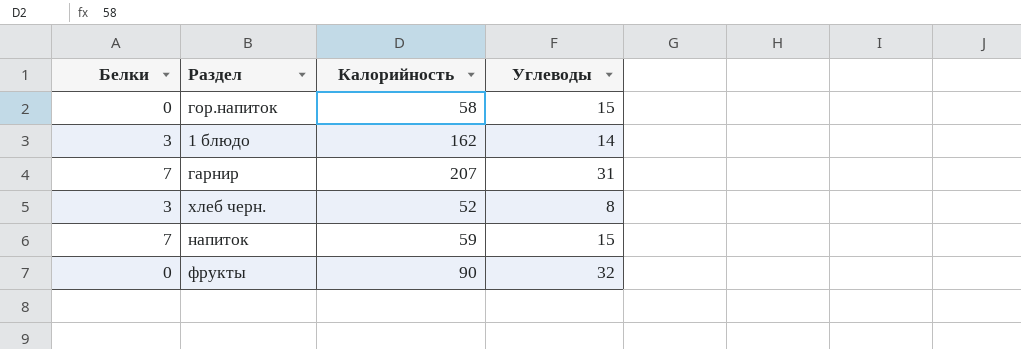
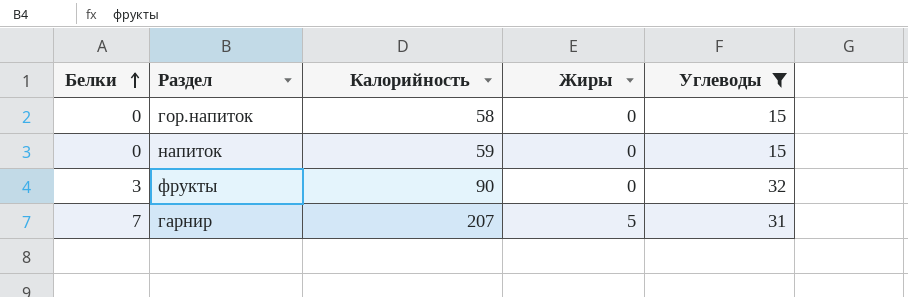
filter: none -> Углеводы >= 15
row order: none -> Белки ascending
column Жиры | position: none -> 4
напиток | Белки: 7 -> 0
фрукты | Белки: 0 -> 3

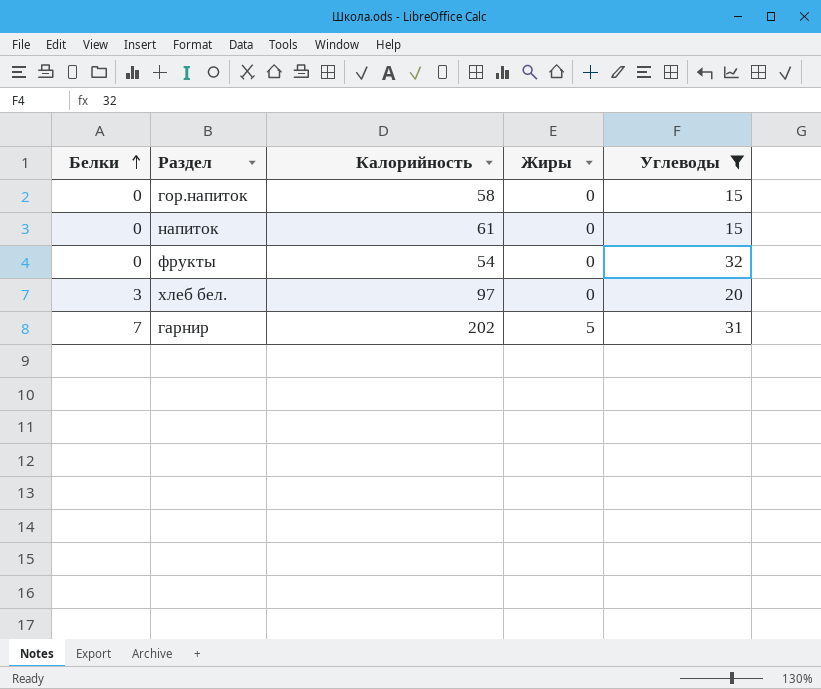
напиток | Калорийность: 59 -> 61
фрукты | Белки: 3 -> 0
фрукты | Калорийность: 90 -> 54
row хлеб бел.: none -> 3 | 97 | 0 | 20
гарнир | Калорийность: 207 -> 202

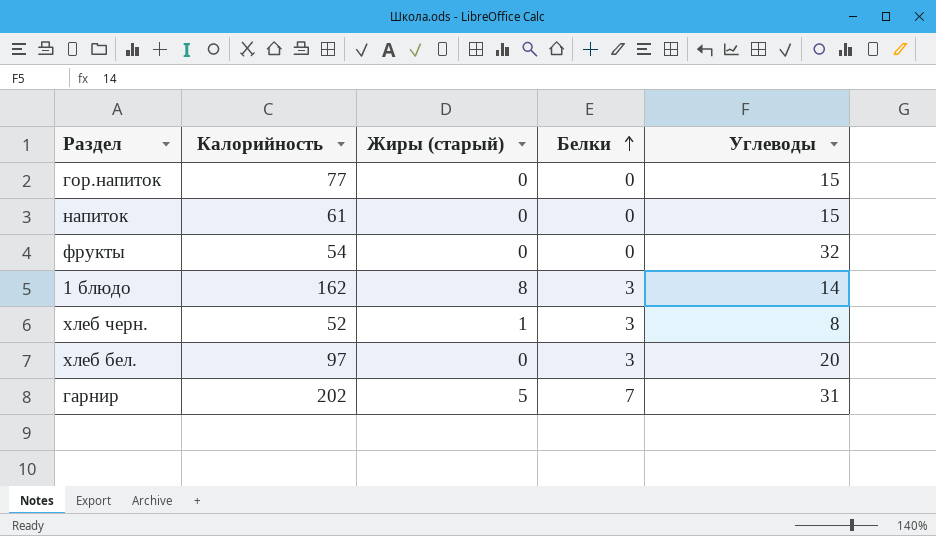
filter: Углеводы >= 15 -> none
column name: Жиры -> Жиры (старый)
column Белки | position: 1 -> 4
гор.напиток | Калорийность: 58 -> 77

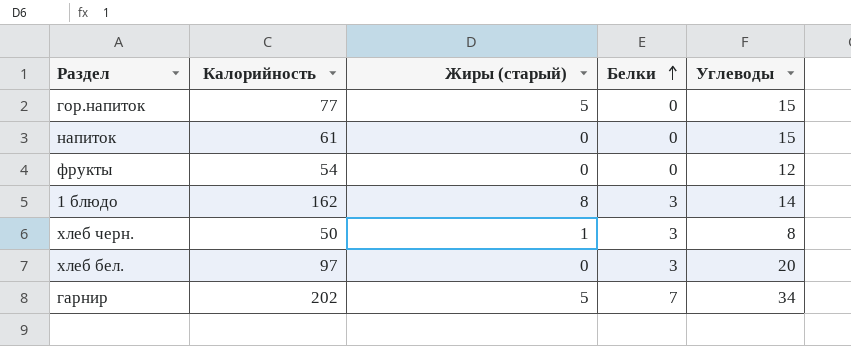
гор.напиток | Жиры (старый): 0 -> 5
фрукты | Углеводы: 32 -> 12
хлеб черн. | Калорийность: 52 -> 50
гарнир | Углеводы: 31 -> 34

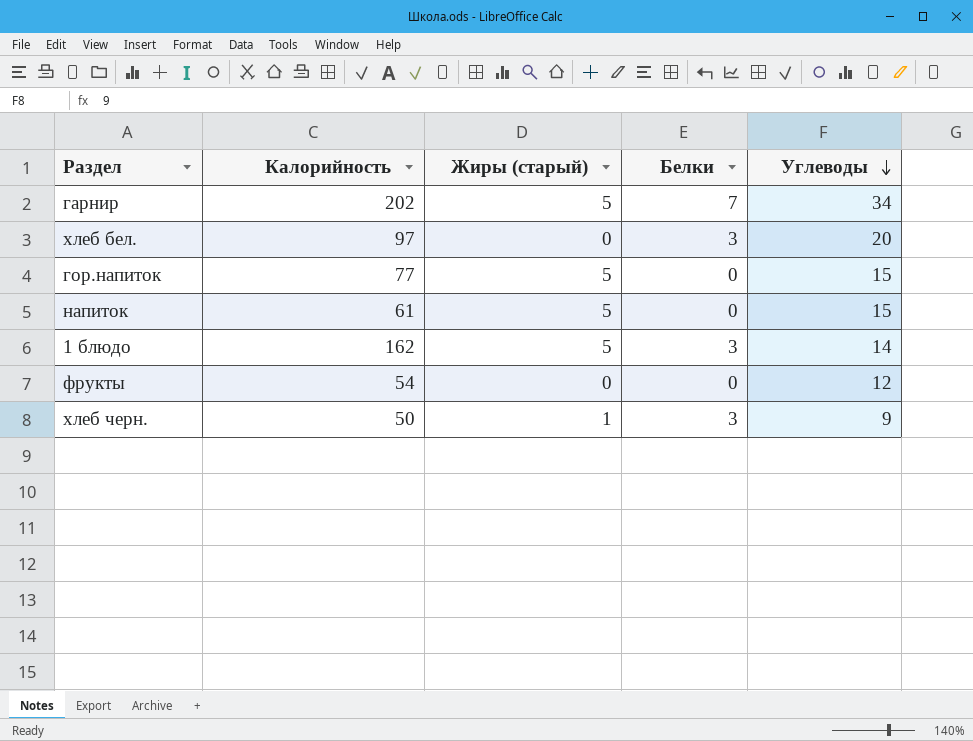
row order: Белки ascending -> Углеводы descending
напиток | Жиры (старый): 0 -> 5
1 блюдо | Жиры (старый): 8 -> 5
хлеб черн. | Углеводы: 8 -> 9

